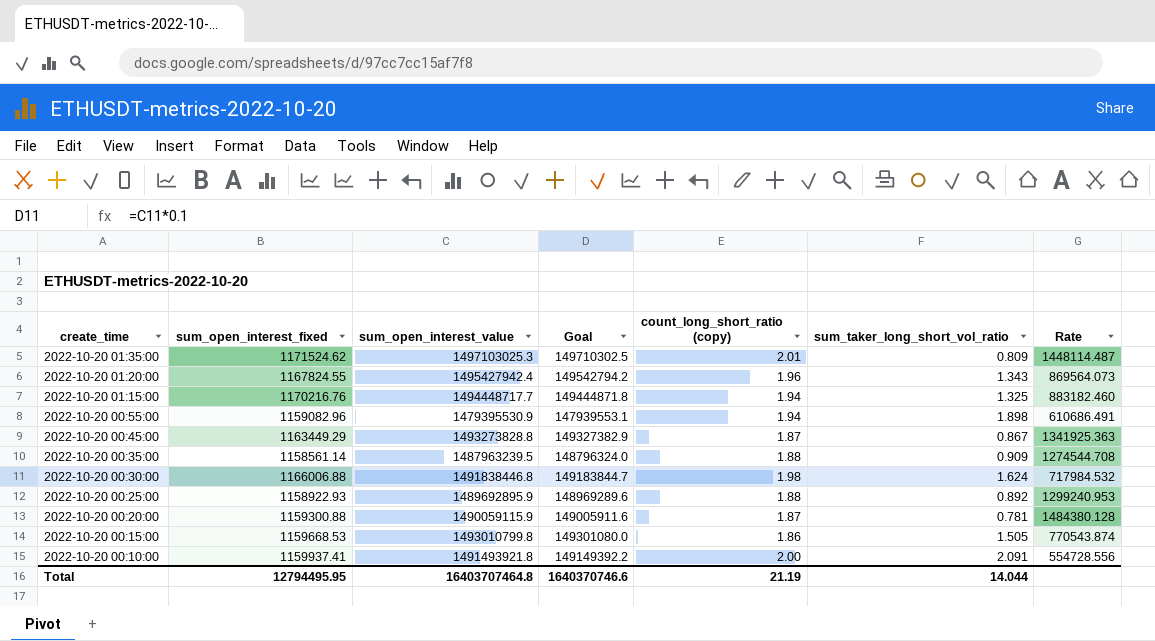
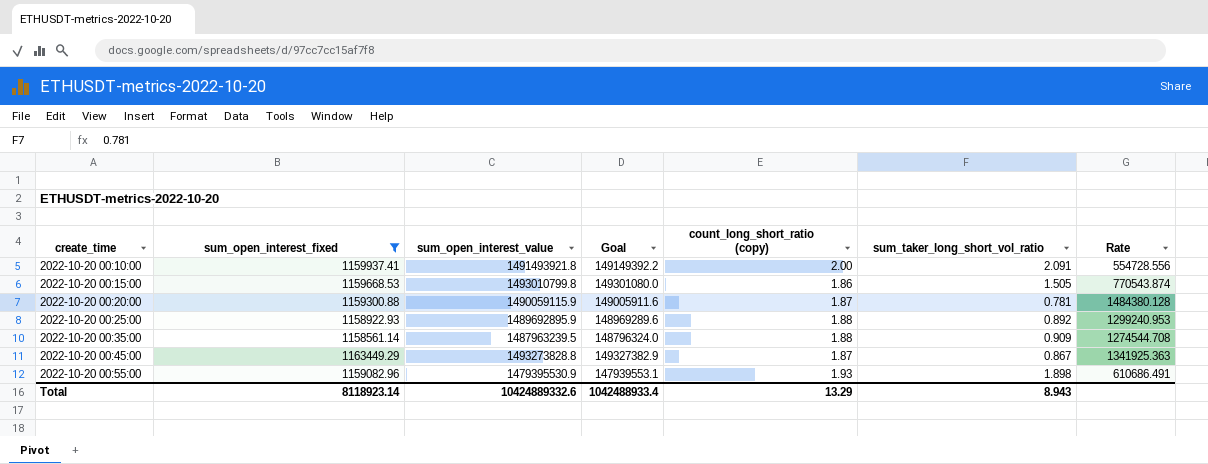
filter: none -> sum_open_interest_fixed <= 1163449.29
row order: create_time descending -> create_time ascending
2022-10-20 00:55:00 | count_long_short_ratio (copy): 1.94 -> 1.93
Total | sum_open_interest_fixed: 12794495.95 -> 8118923.14
Total | sum_open_interest_value: 16403707464.8 -> 10424889332.6
Total | Goal: 1640370746.6 -> 1042488933.4
Total | count_long_short_ratio (copy): 21.19 -> 13.29
Total | sum_taker_long_short_vol_ratio: 14.044 -> 8.943

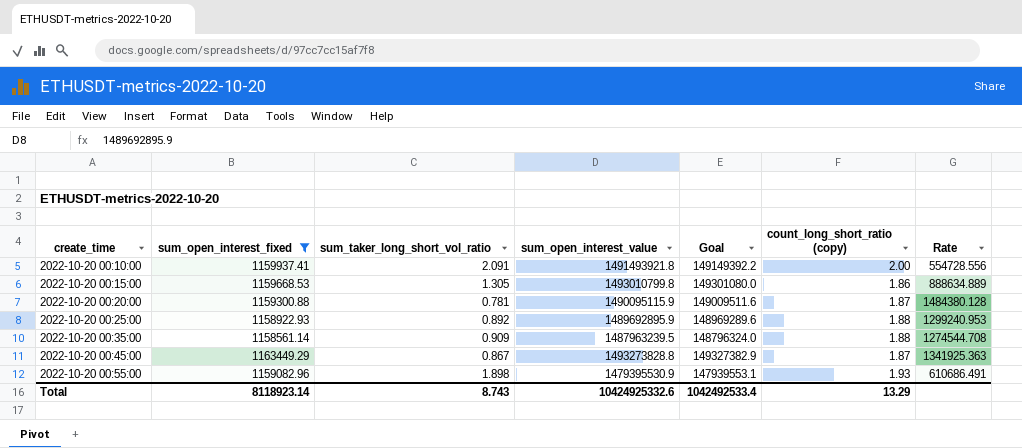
column sum_taker_long_short_vol_ratio | position: 6 -> 3
2022-10-20 00:15:00 | sum_taker_long_short_vol_ratio: 1.505 -> 1.305
2022-10-20 00:15:00 | Rate: 770543.874 -> 888634.889
2022-10-20 00:20:00 | sum_open_interest_value: 1490059115.9 -> 1490095115.9
2022-10-20 00:20:00 | Goal: 149005911.6 -> 149009511.6
Total | sum_taker_long_short_vol_ratio: 8.943 -> 8.743
Total | sum_open_interest_value: 10424889332.6 -> 10424925332.6
Total | Goal: 1042488933.4 -> 1042492533.4

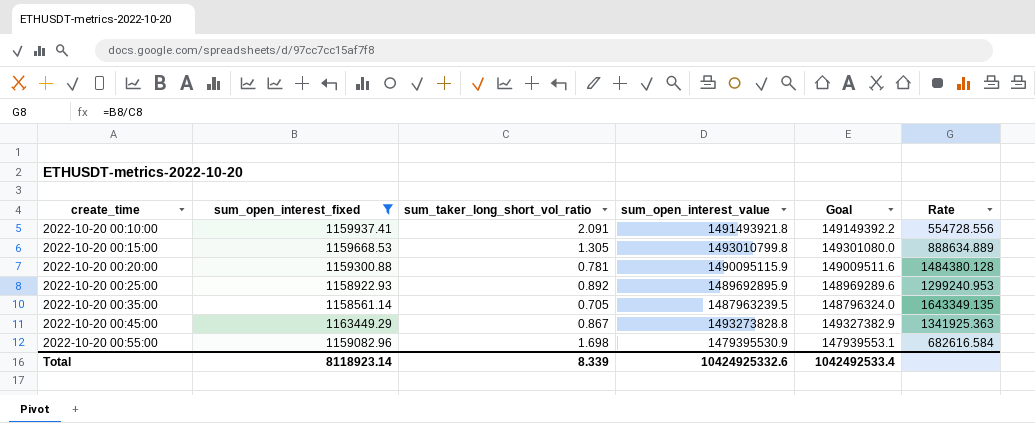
column count_long_short_ratio (copy) | position: 6 -> none
2022-10-20 00:35:00 | sum_taker_long_short_vol_ratio: 0.909 -> 0.705
2022-10-20 00:35:00 | Rate: 1274544.708 -> 1643349.135
2022-10-20 00:55:00 | sum_taker_long_short_vol_ratio: 1.898 -> 1.698
2022-10-20 00:55:00 | Rate: 610686.491 -> 682616.584
Total | sum_taker_long_short_vol_ratio: 8.743 -> 8.339

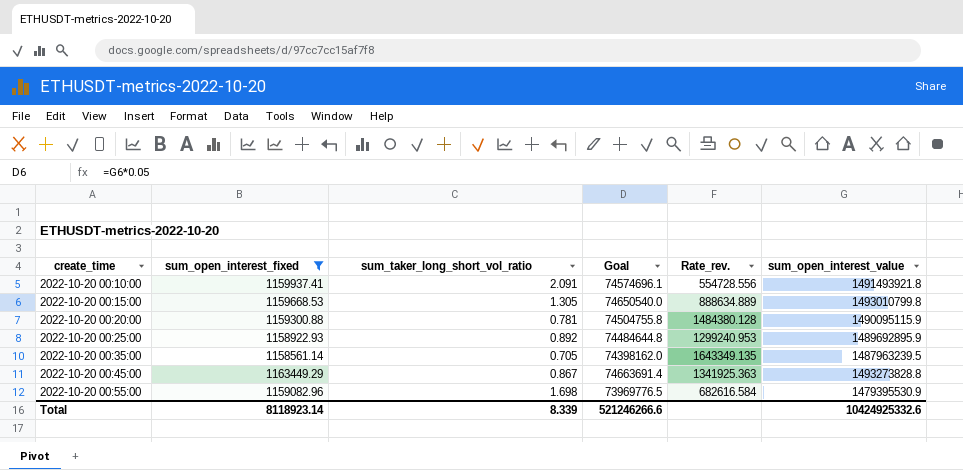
column Goal | formula: [sum_open_interest_value] * 0.1 -> [sum_open_interest_value] * 0.05
column name: Rate -> Rate_rev.
column sum_open_interest_value | position: 4 -> 6
Total | Goal: 1042492533.4 -> 521246266.6

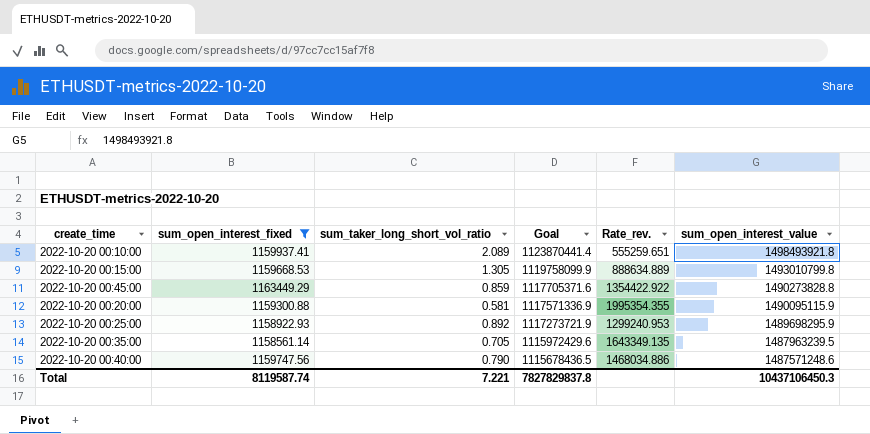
row order: create_time ascending -> Goal descending
column Goal | formula: [sum_open_interest_value] * 0.05 -> [sum_open_interest_value] * 0.75
row 2022-10-20 00:55:00: 1159082.96 | 1.698 | 73969776.5 | 682616.584 | 1479395530.9 -> none
2022-10-20 00:10:00 | sum_taker_long_short_vol_ratio: 2.091 -> 2.089
2022-10-20 00:10:00 | Rate_rev.: 554728.556 -> 555259.651
2022-10-20 00:10:00 | sum_open_interest_value: 1491493921.8 -> 1498493921.8
2022-10-20 00:45:00 | sum_taker_long_short_vol_ratio: 0.867 -> 0.859
2022-10-20 00:45:00 | Rate_rev.: 1341925.363 -> 1354422.922
2022-10-20 00:45:00 | sum_open_interest_value: 1493273828.8 -> 1490273828.8
2022-10-20 00:20:00 | sum_taker_long_short_vol_ratio: 0.781 -> 0.581
2022-10-20 00:20:00 | Rate_rev.: 1484380.128 -> 1995354.355
2022-10-20 00:25:00 | sum_open_interest_value: 1489692895.9 -> 1489698295.9
row 2022-10-20 00:40:00: none -> 1159747.56 | 0.790 | 1115678436.5 | 1468034.886 | 1487571248.6
Total | sum_open_interest_fixed: 8118923.14 -> 8119587.74
Total | sum_taker_long_short_vol_ratio: 8.339 -> 7.221
Total | Goal: 521246266.6 -> 7827829837.8
Total | sum_open_interest_value: 10424925332.6 -> 10437106450.3

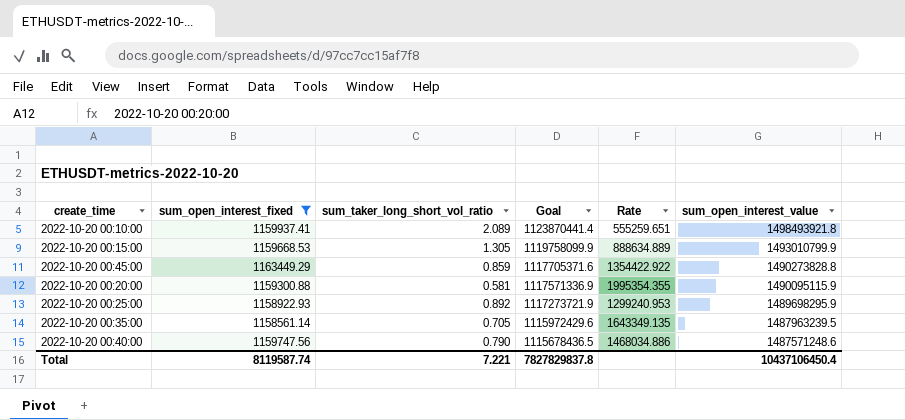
column name: Rate_rev. -> Rate
2022-10-20 00:15:00 | sum_open_interest_value: 1493010799.8 -> 1493010799.9
Total | sum_open_interest_value: 10437106450.3 -> 10437106450.4

